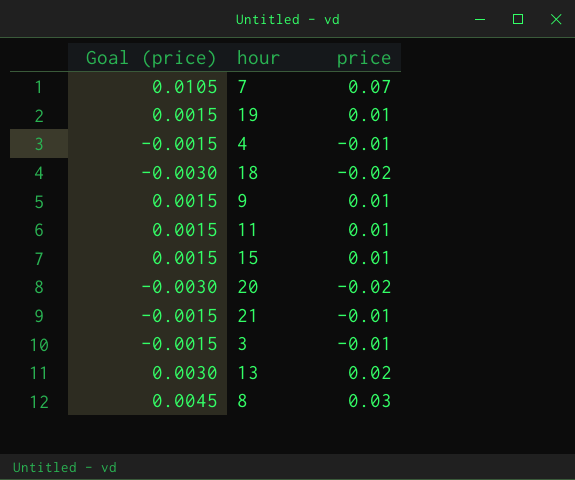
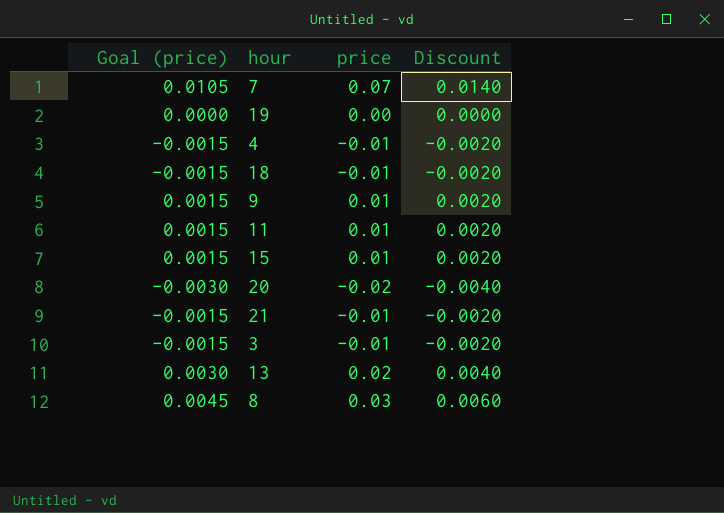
column Discount | formula: none -> [price] * 0.2
19 | Goal (price): 0.0015 -> 0.0000
19 | price: 0.01 -> 0.00
18 | Goal (price): -0.0030 -> -0.0015
18 | price: -0.02 -> -0.01

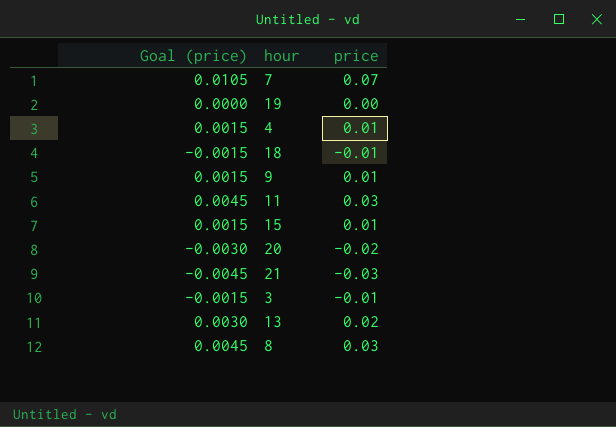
column Discount | formula: [price] * 0.2 -> none
4 | Goal (price): -0.0015 -> 0.0015
4 | price: -0.01 -> 0.01
11 | Goal (price): 0.0015 -> 0.0045
11 | price: 0.01 -> 0.03
21 | Goal (price): -0.0015 -> -0.0045
21 | price: -0.01 -> -0.03

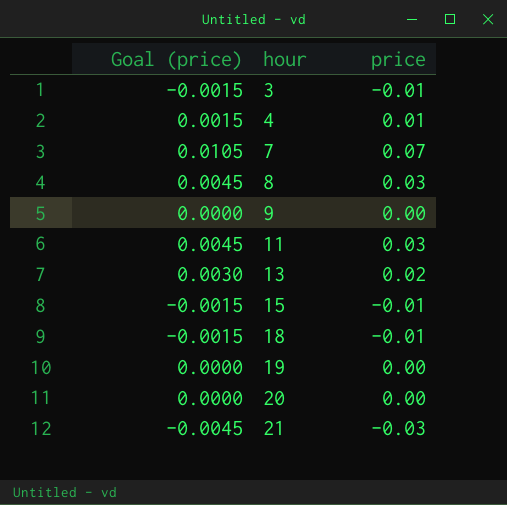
row order: none -> hour ascending
9 | Goal (price): 0.0015 -> 0.0000
9 | price: 0.01 -> 0.00
15 | Goal (price): 0.0015 -> -0.0015
15 | price: 0.01 -> -0.01
20 | Goal (price): -0.0030 -> 0.0000
20 | price: -0.02 -> 0.00

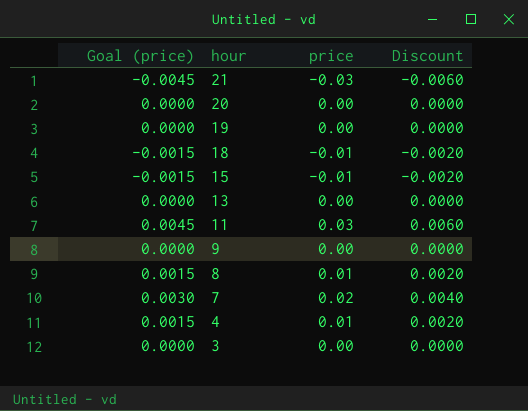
row order: hour ascending -> hour descending
column Discount | formula: none -> [price] * 0.2
13 | Goal (price): 0.0030 -> 0.0000
13 | price: 0.02 -> 0.00
8 | Goal (price): 0.0045 -> 0.0015
8 | price: 0.03 -> 0.01
7 | Goal (price): 0.0105 -> 0.0030
7 | price: 0.07 -> 0.02
3 | Goal (price): -0.0015 -> 0.0000
3 | price: -0.01 -> 0.00

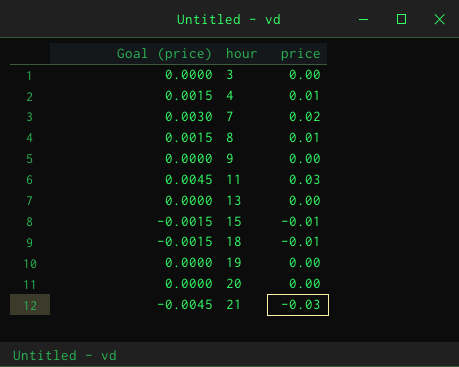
row order: hour descending -> hour ascending
column Discount | formula: [price] * 0.2 -> none

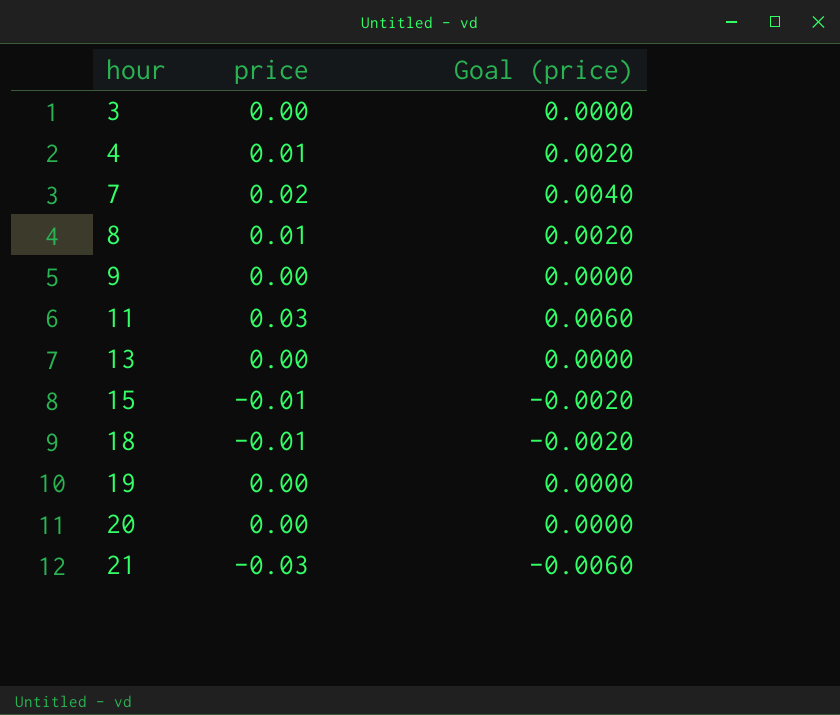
column Goal (price) | formula: [price] * 0.15 -> [price] * 0.2
column Goal (price) | position: 1 -> 3

